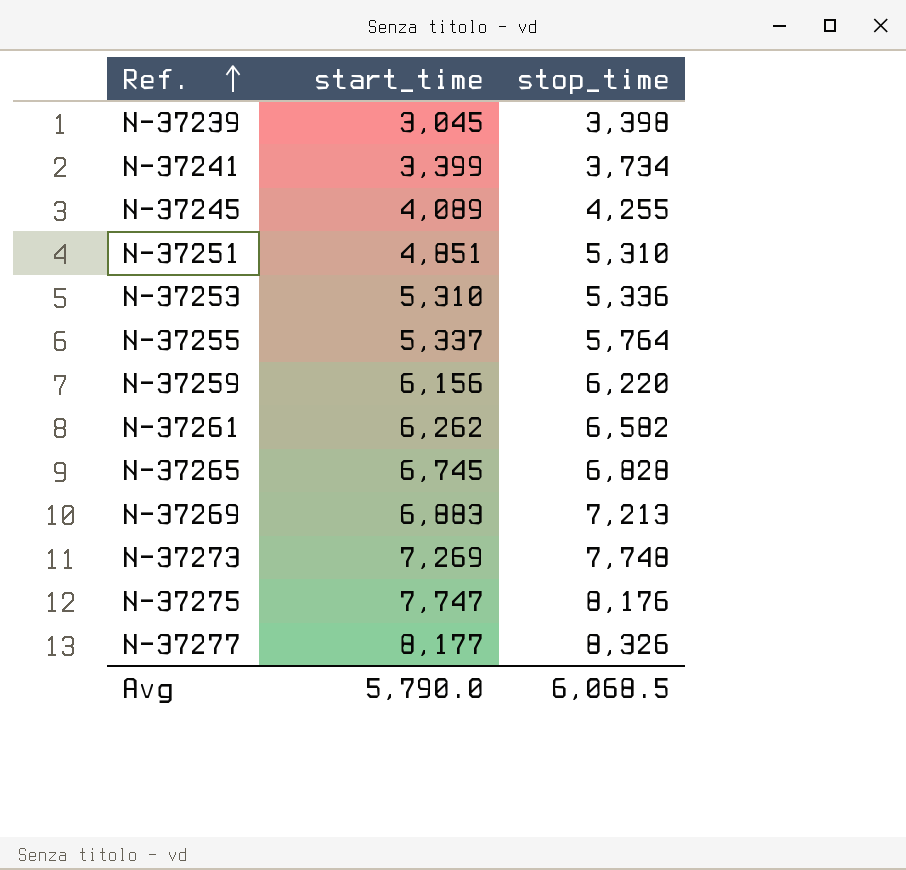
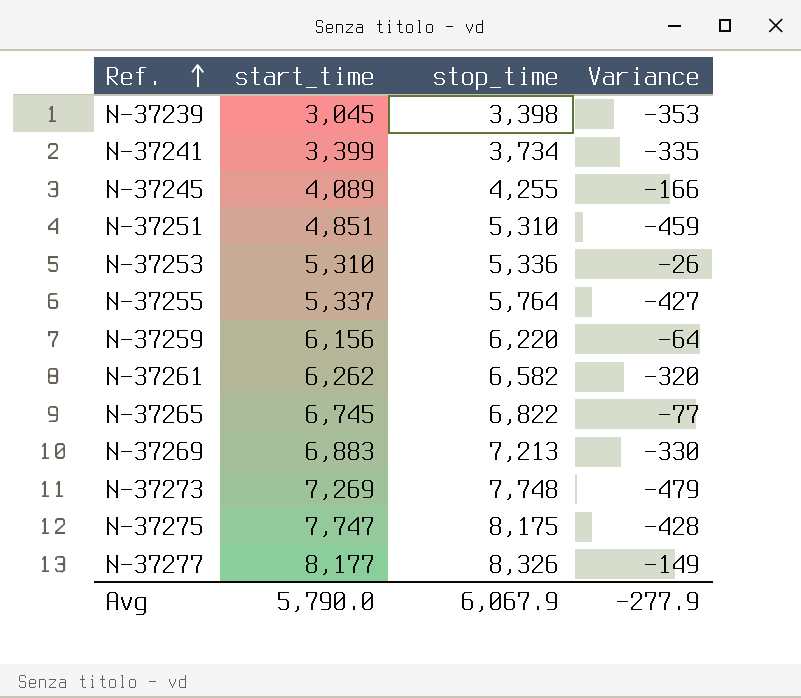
column Variance | formula: none -> [start_time] - [stop_time]
N-37265 | stop_time: 6,828 -> 6,822
N-37275 | stop_time: 8,176 -> 8,175
Avg | stop_time: 6,068.5 -> 6,067.9

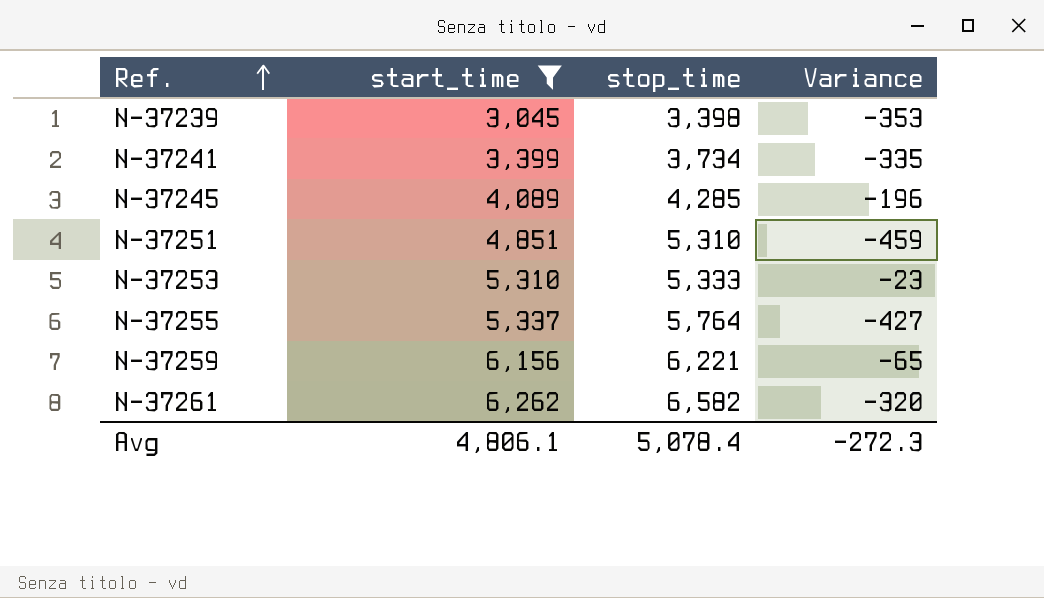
filter: none -> start_time <= 6,262
N-37245 | stop_time: 4,255 -> 4,285
N-37245 | Variance: -166 -> -196
N-37253 | stop_time: 5,336 -> 5,333
N-37253 | Variance: -26 -> -23
N-37259 | stop_time: 6,220 -> 6,221
N-37259 | Variance: -64 -> -65
Avg | start_time: 5,790.0 -> 4,806.1
Avg | stop_time: 6,067.9 -> 5,078.4
Avg | Variance: -277.9 -> -272.3

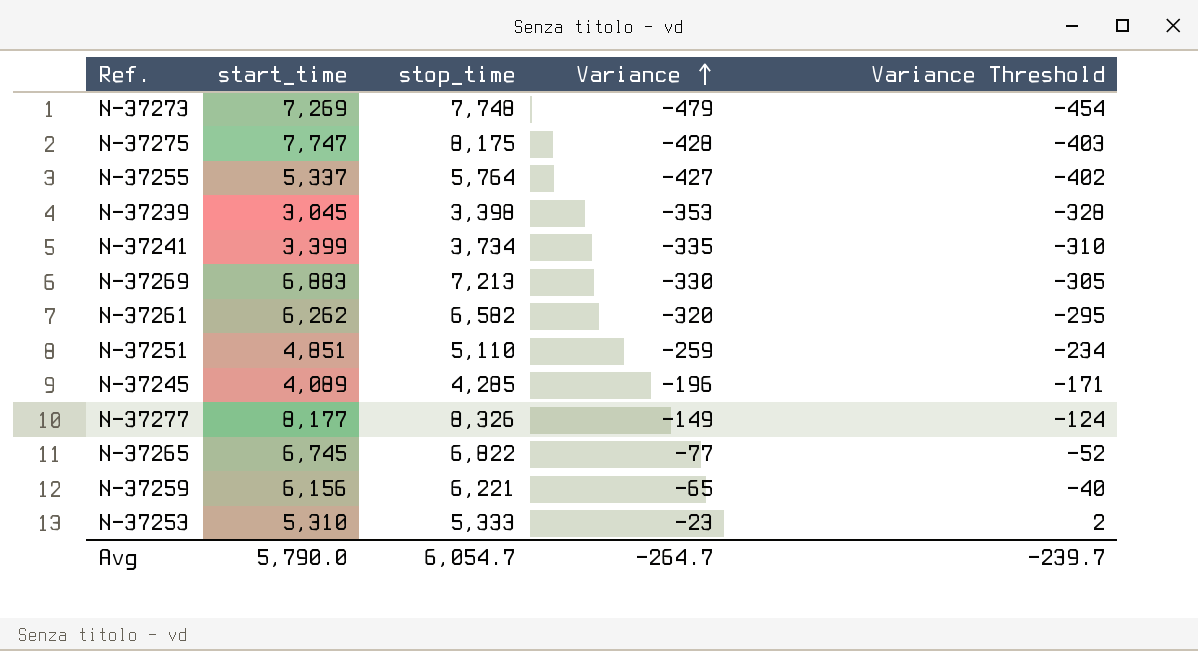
filter: start_time <= 6,262 -> none
row order: Ref. ascending -> Variance ascending
column Variance Threshold | formula: none -> [Variance] + 25
N-37251 | stop_time: 5,310 -> 5,110
N-37251 | Variance: -459 -> -259
Avg | start_time: 4,806.1 -> 5,790.0
Avg | stop_time: 5,078.4 -> 6,054.7
Avg | Variance: -272.3 -> -264.7

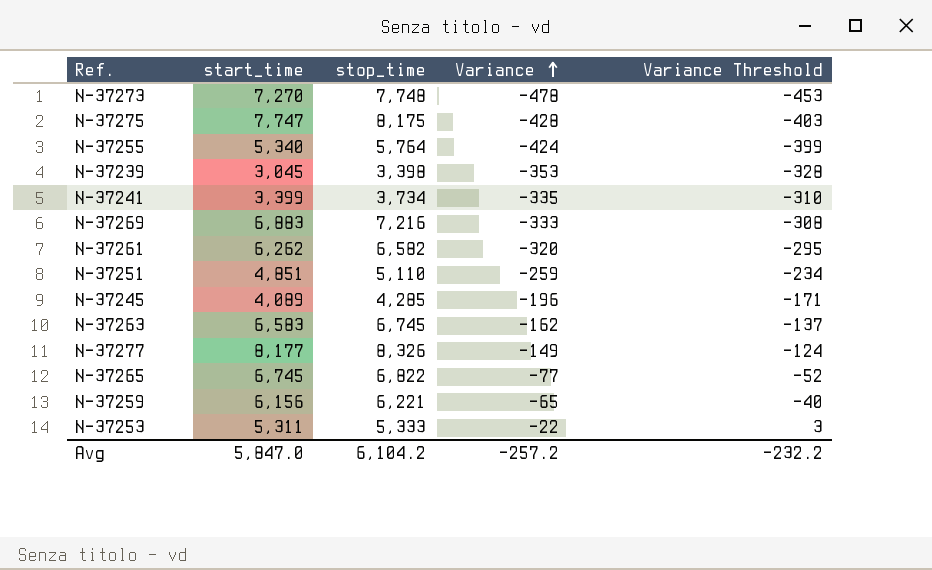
N-37273 | start_time: 7,269 -> 7,270
N-37273 | Variance: -479 -> -478
N-37273 | Variance Threshold: -454 -> -453
N-37255 | start_time: 5,337 -> 5,340
N-37255 | Variance: -427 -> -424
N-37255 | Variance Threshold: -402 -> -399
N-37269 | stop_time: 7,213 -> 7,216
N-37269 | Variance: -330 -> -333
N-37269 | Variance Threshold: -305 -> -308
row N-37263: none -> 6,583 | 6,745 | -162 | -137
N-37253 | start_time: 5,310 -> 5,311
N-37253 | Variance: -23 -> -22
N-37253 | Variance Threshold: 2 -> 3
Avg | start_time: 5,790.0 -> 5,847.0
Avg | stop_time: 6,054.7 -> 6,104.2
Avg | Variance: -264.7 -> -257.2
Avg | Variance Threshold: -239.7 -> -232.2

